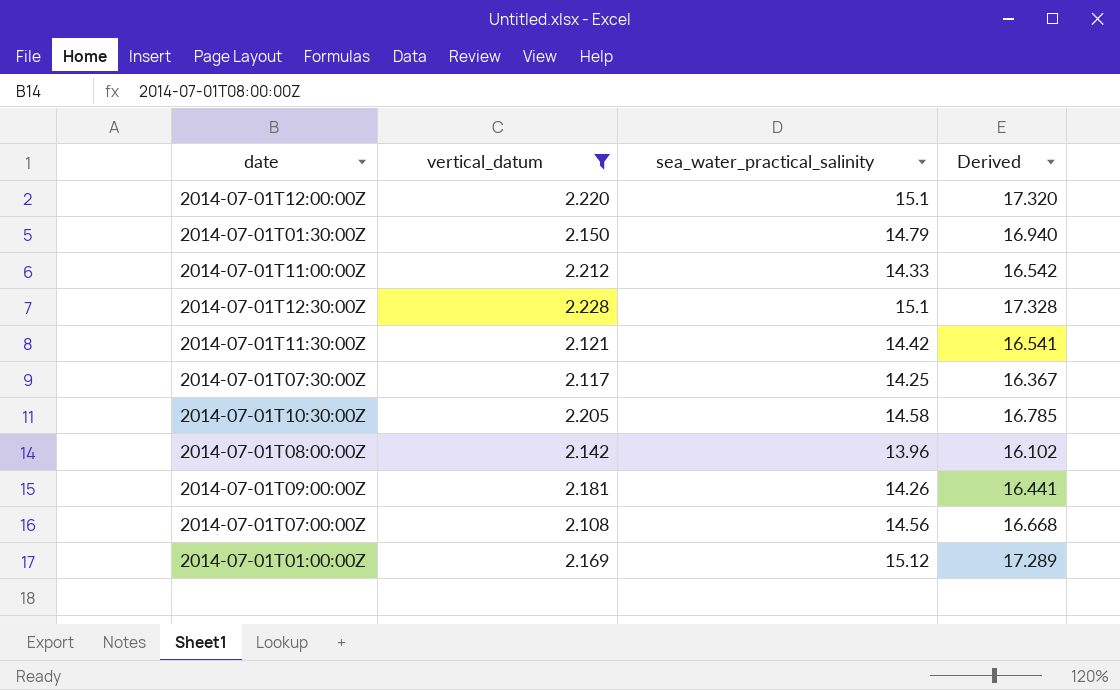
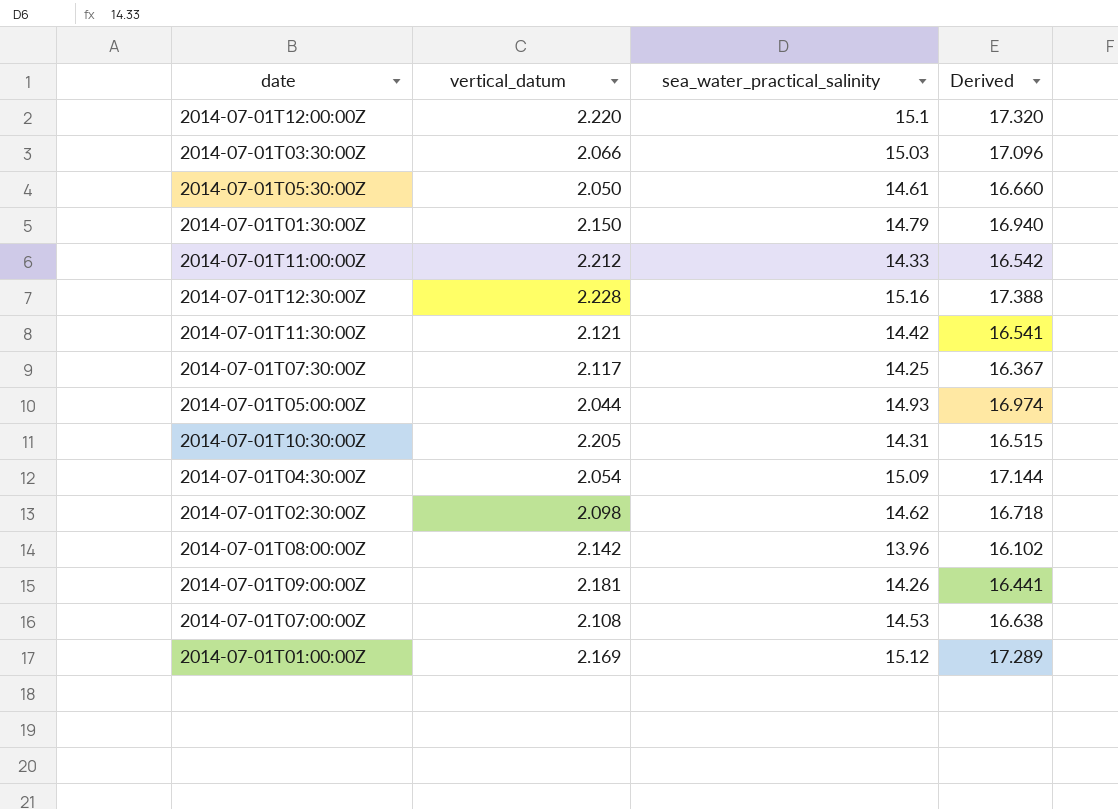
filter: vertical_datum >= 2.108 -> none
2014-07-01T12:30:00Z | sea_water_practical_salinity: 15.1 -> 15.16
2014-07-01T12:30:00Z | Derived: 17.328 -> 17.388
2014-07-01T10:30:00Z | sea_water_practical_salinity: 14.58 -> 14.31
2014-07-01T10:30:00Z | Derived: 16.785 -> 16.515
2014-07-01T07:00:00Z | sea_water_practical_salinity: 14.56 -> 14.53
2014-07-01T07:00:00Z | Derived: 16.668 -> 16.638

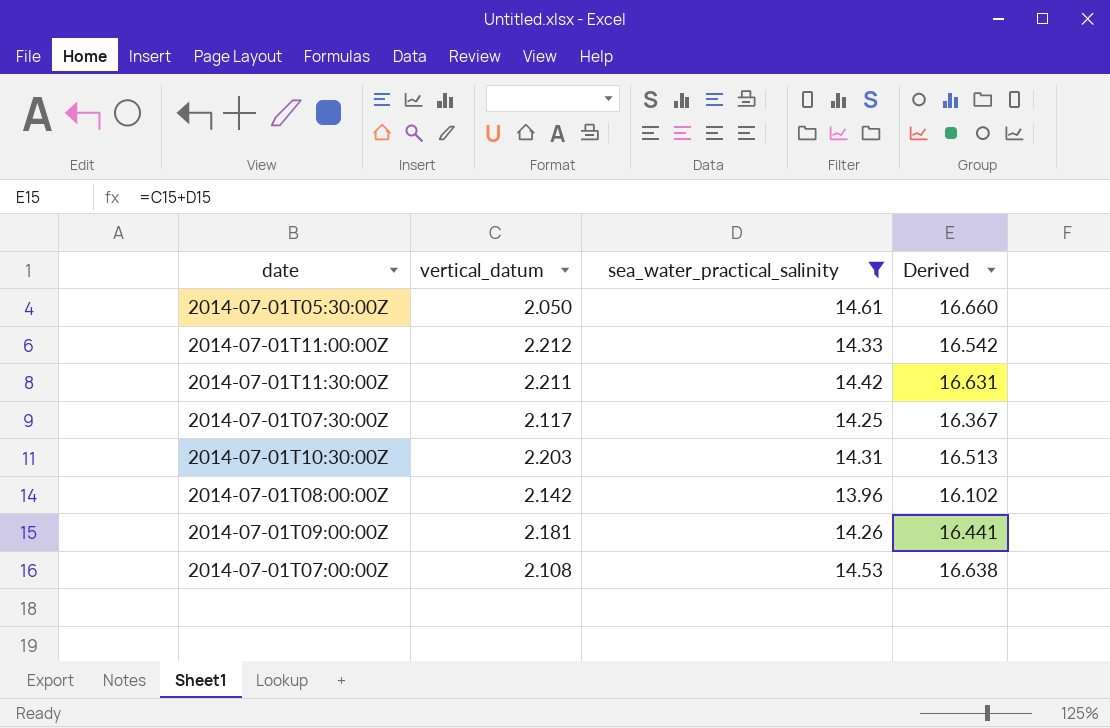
filter: none -> sea_water_practical_salinity <= 14.61
2014-07-01T11:30:00Z | vertical_datum: 2.121 -> 2.211
2014-07-01T11:30:00Z | Derived: 16.541 -> 16.631
2014-07-01T10:30:00Z | vertical_datum: 2.205 -> 2.203
2014-07-01T10:30:00Z | Derived: 16.515 -> 16.513

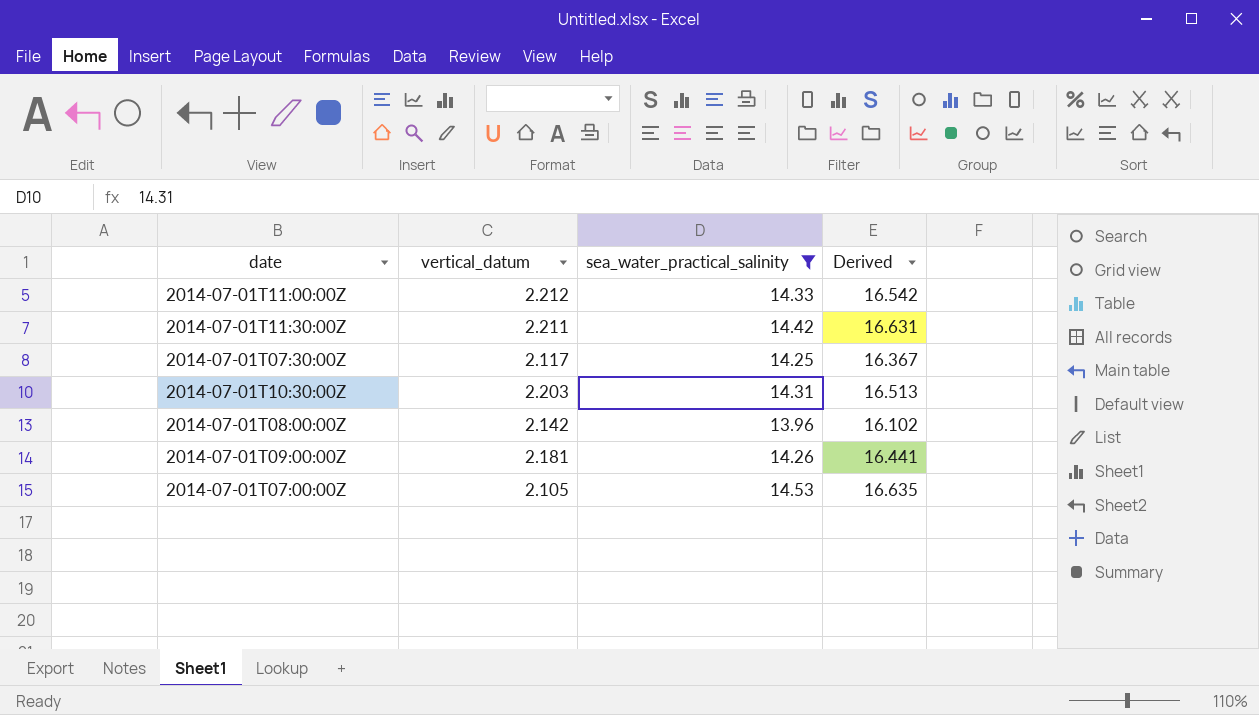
row 2014-07-01T05:30:00Z: 2.050 | 14.61 | 16.660 -> none
2014-07-01T07:00:00Z | vertical_datum: 2.108 -> 2.105
2014-07-01T07:00:00Z | Derived: 16.638 -> 16.635

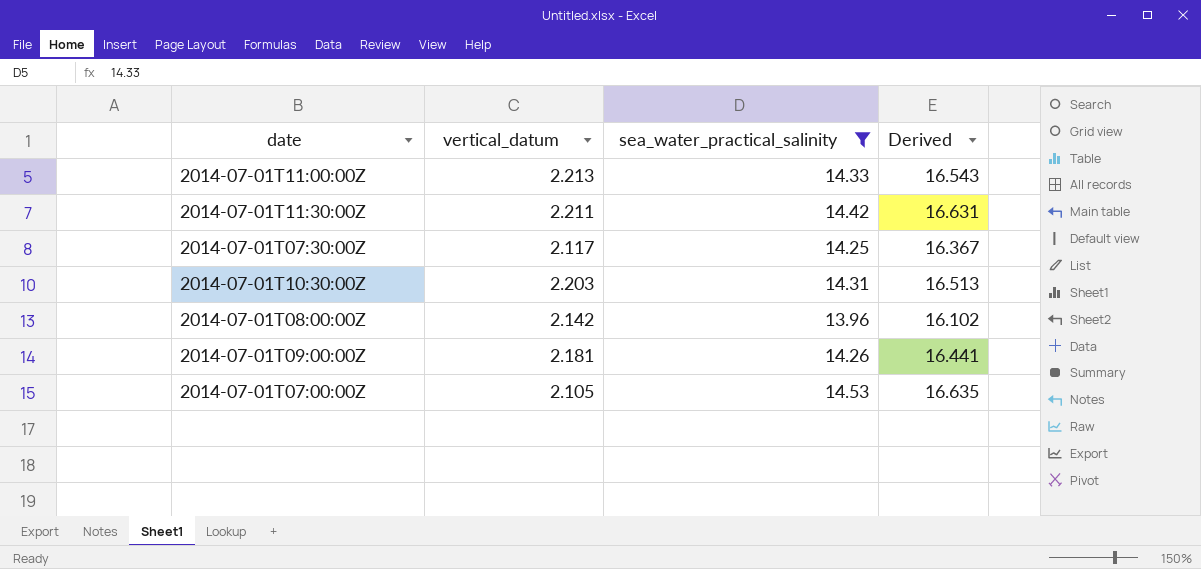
2014-07-01T11:00:00Z | vertical_datum: 2.212 -> 2.213
2014-07-01T11:00:00Z | Derived: 16.542 -> 16.543

